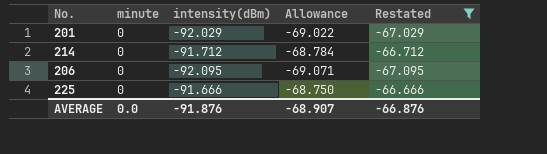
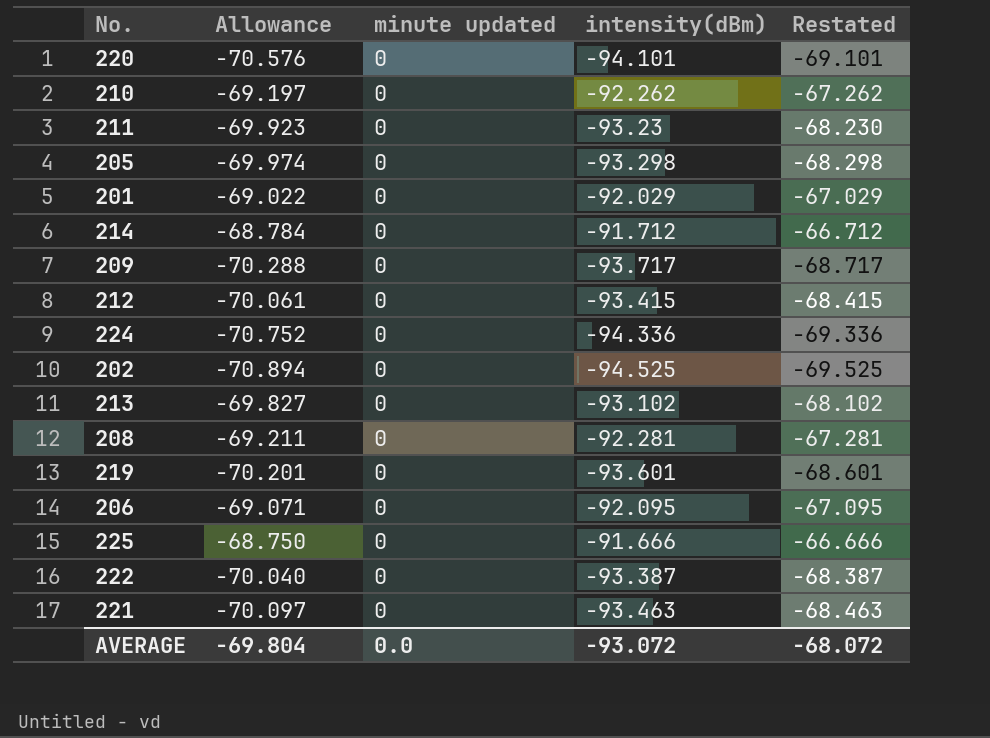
filter: Restated >= -67.095 -> none
column Allowance | position: 4 -> 2
column name: minute -> minute updated
AVERAGE | Allowance: -68.907 -> -69.804
AVERAGE | intensity(dBm): -91.876 -> -93.072
AVERAGE | Restated: -66.876 -> -68.072

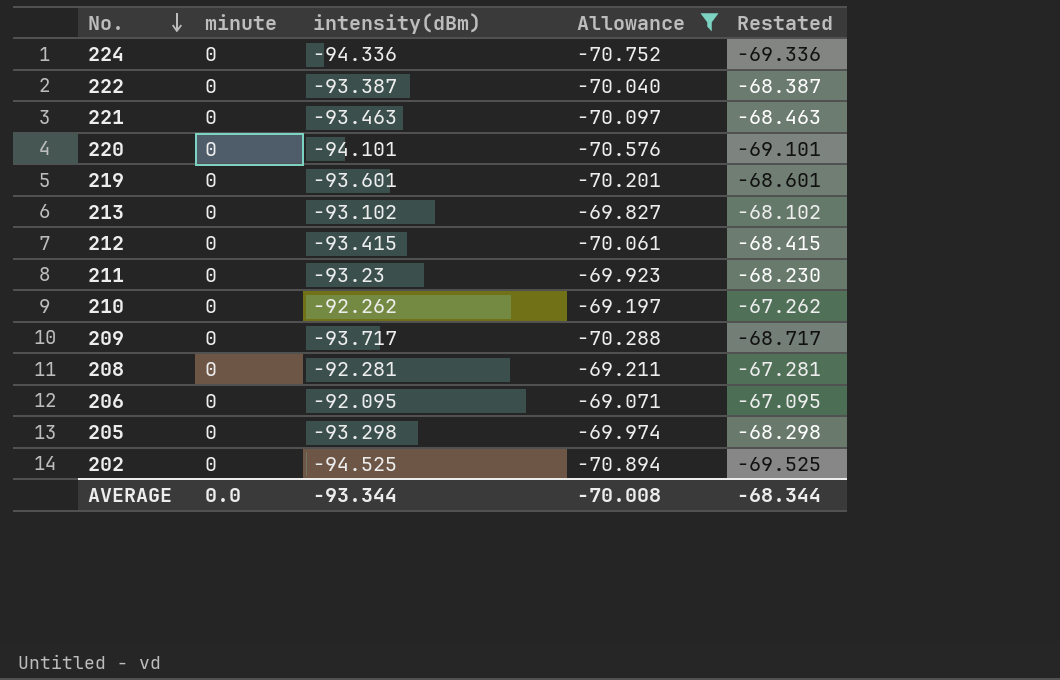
filter: none -> Allowance <= -69.071
row order: none -> No. descending
column name: minute updated -> minute
column Allowance | position: 2 -> 4
AVERAGE | intensity(dBm): -93.072 -> -93.344
AVERAGE | Allowance: -69.804 -> -70.008
AVERAGE | Restated: -68.072 -> -68.344

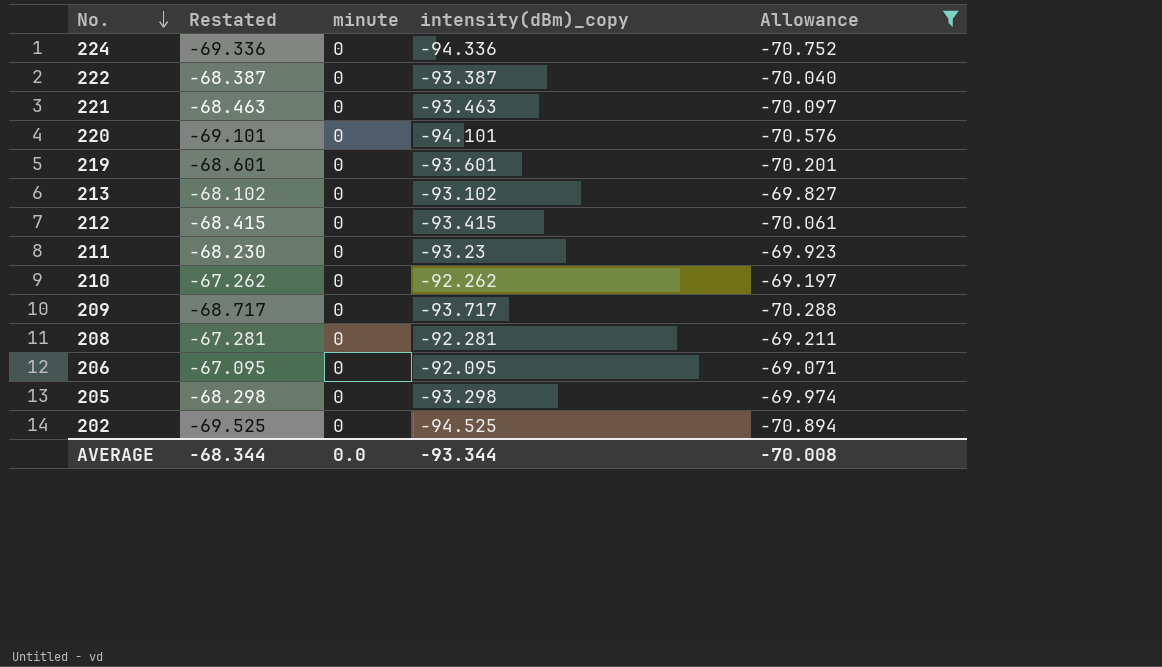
column Restated | position: 5 -> 2
column name: intensity(dBm) -> intensity(dBm)_copy

